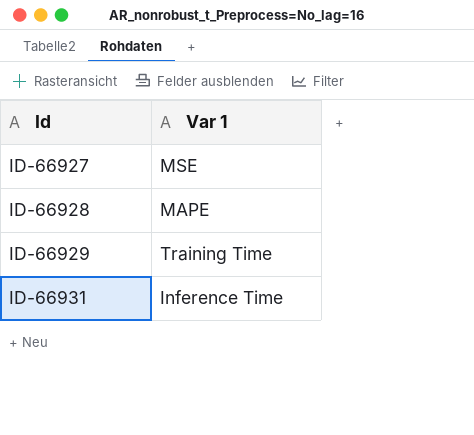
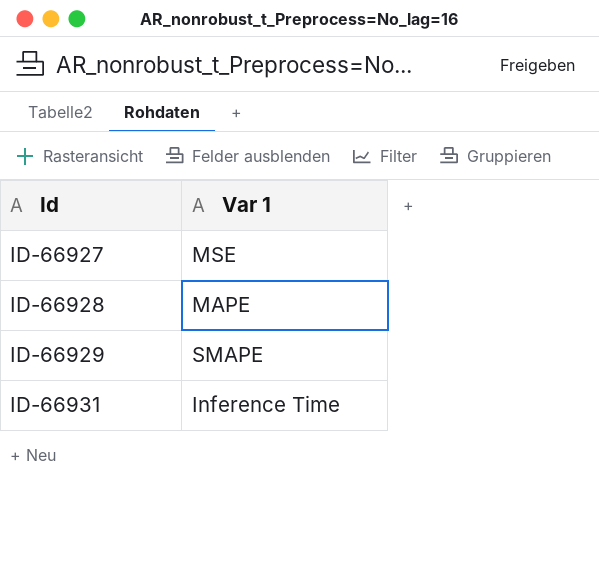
ID-66929 | Var 1: Training Time -> SMAPE

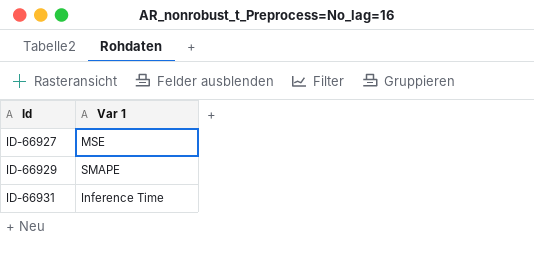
row ID-66928: MAPE -> none

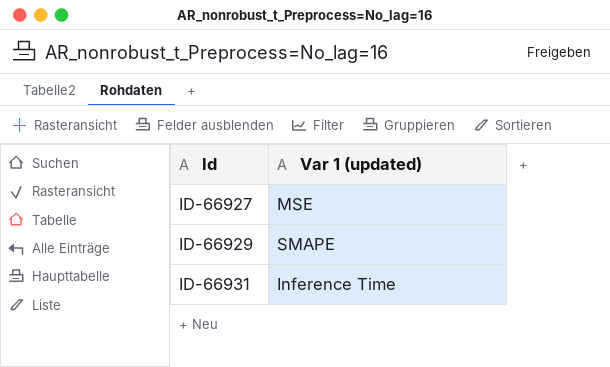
column name: Var 1 -> Var 1 (updated)

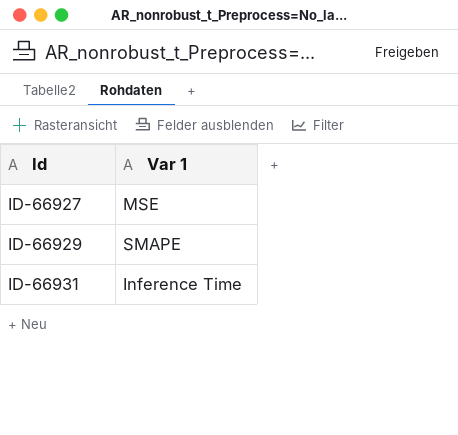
column name: Var 1 (updated) -> Var 1

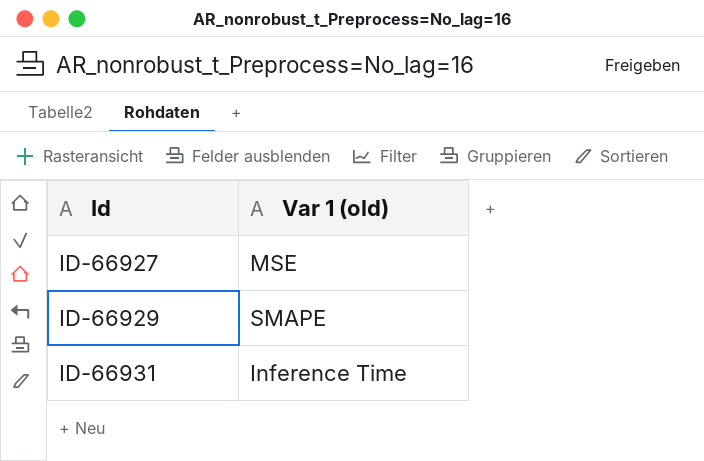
column name: Var 1 -> Var 1 (old)

